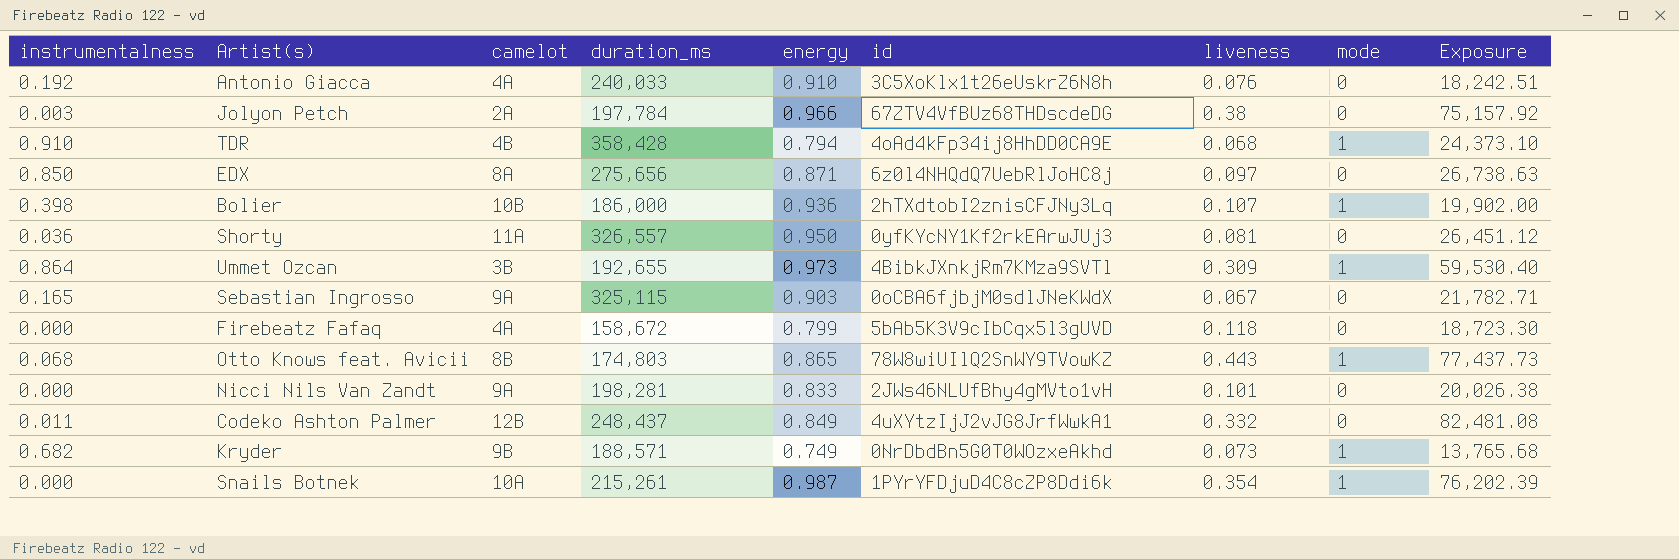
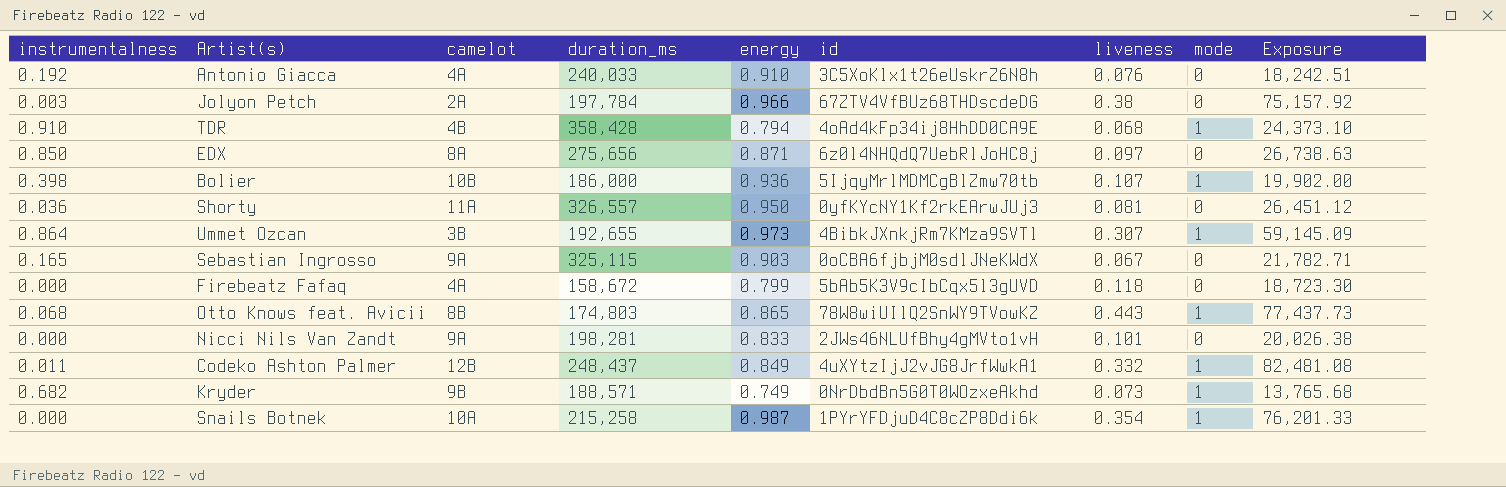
Bolier | id: 2hTXdtobI2znisCFJNy3Lq -> 5IjqyMrlMDMCgBlZmw70tb
Ummet Ozcan | liveness: 0.309 -> 0.307
Ummet Ozcan | Exposure: 59,530.40 -> 59,145.09
Codeko Ashton Palmer | mode: 0 -> 1
Snails Botnek | duration_ms: 215,261 -> 215,258
Snails Botnek | Exposure: 76,202.39 -> 76,201.33

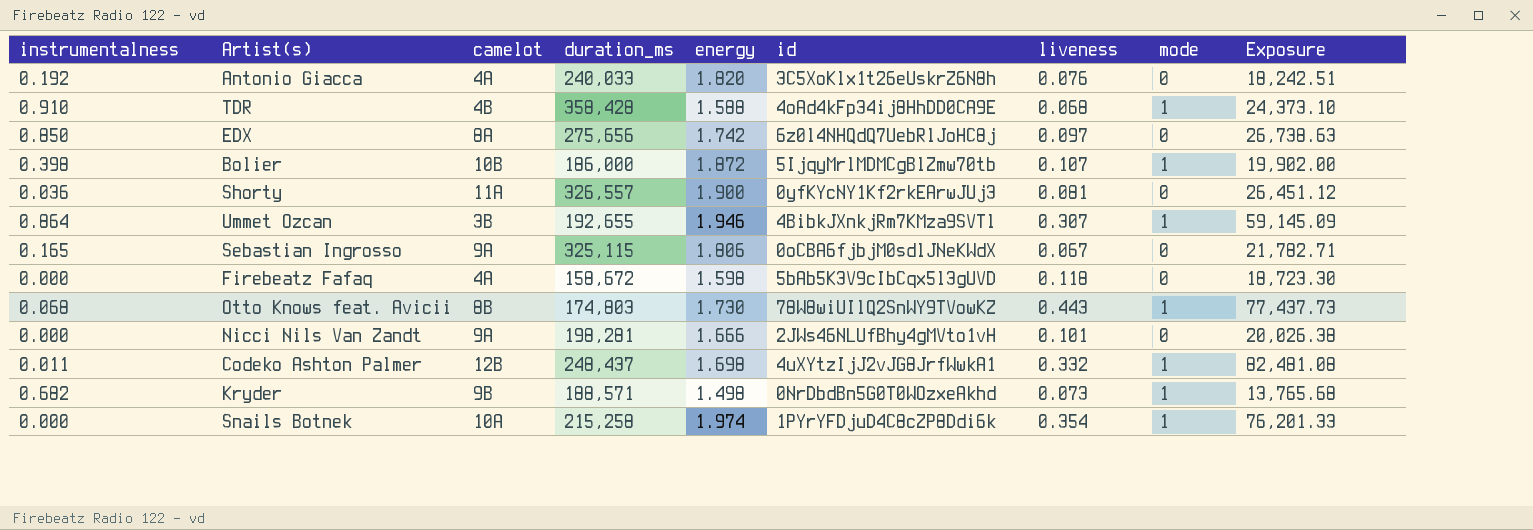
row Jolyon Petch: 0.003 | 2A | 197,784 | 0.966 | 67ZTV4VfBUz68THDscdeDG | 0.38 | 0 | 75,157.92 -> none
Antonio Giacca | energy: 0.910 -> 1.820
TDR | energy: 0.794 -> 1.588
EDX | energy: 0.871 -> 1.742
Bolier | energy: 0.936 -> 1.872
Shorty | energy: 0.950 -> 1.900
Ummet Ozcan | energy: 0.973 -> 1.946
Sebastian Ingrosso | energy: 0.903 -> 1.806
Firebeatz Fafaq | energy: 0.799 -> 1.598
Otto Knows feat. Avicii | energy: 0.865 -> 1.730
Nicci Nils Van Zandt | energy: 0.833 -> 1.666
Codeko Ashton Palmer | energy: 0.849 -> 1.698
Kryder | energy: 0.749 -> 1.498
Snails Botnek | energy: 0.987 -> 1.974

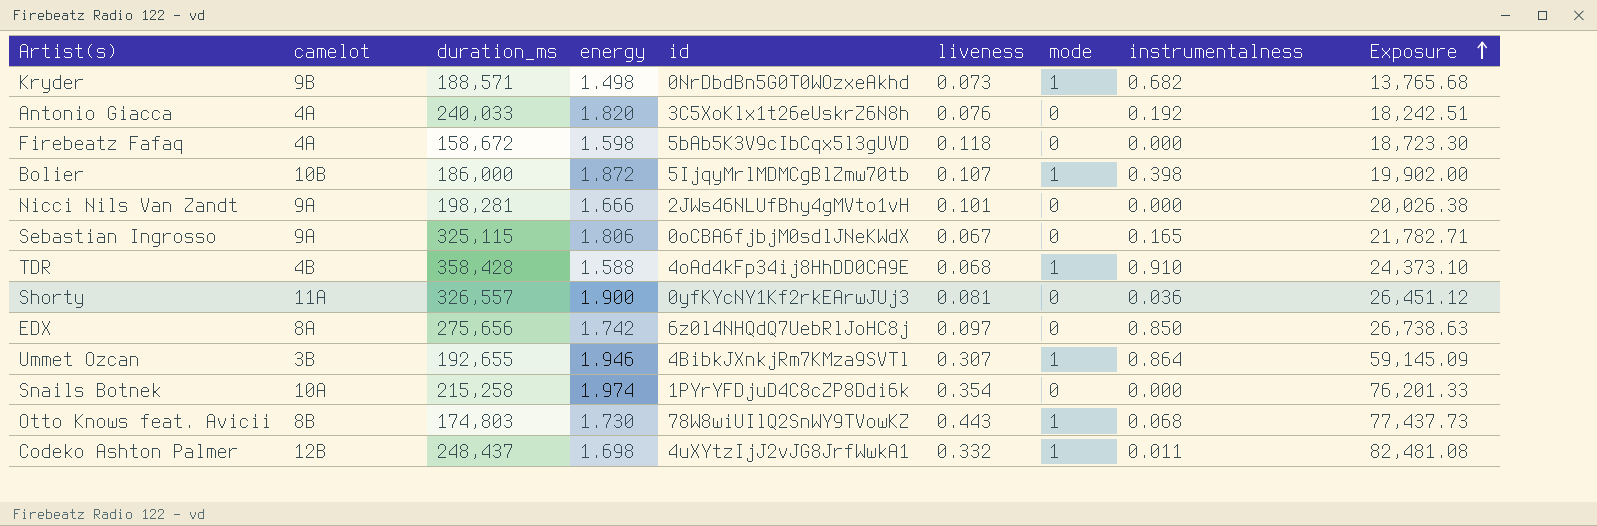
row order: none -> Exposure ascending
column instrumentalness | position: 1 -> 8
Snails Botnek | mode: 1 -> 0

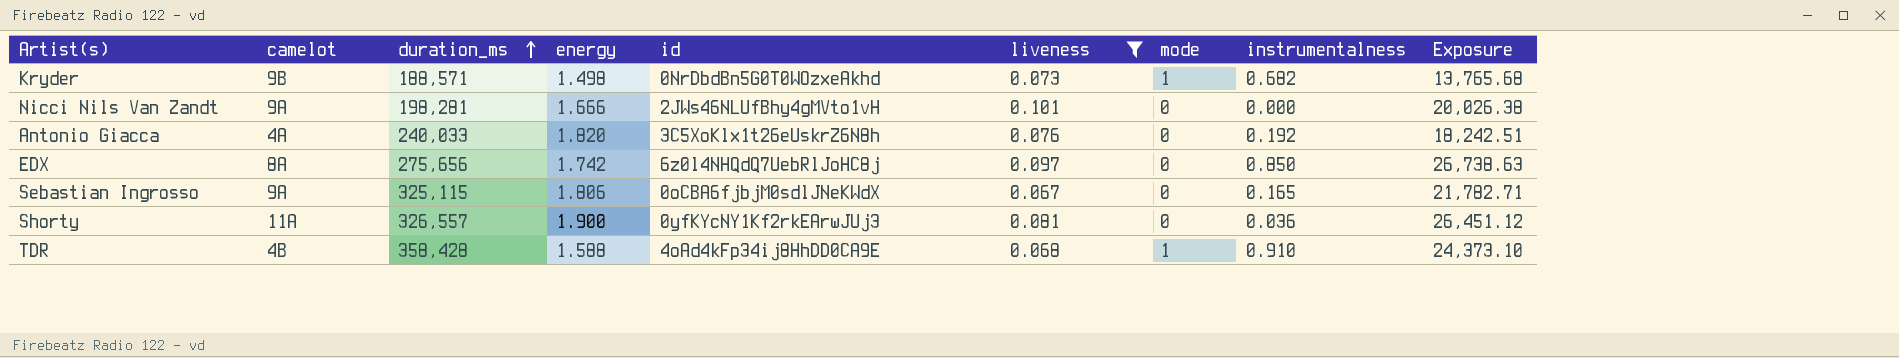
filter: none -> liveness <= 0.101
row order: Exposure ascending -> duration_ms ascending

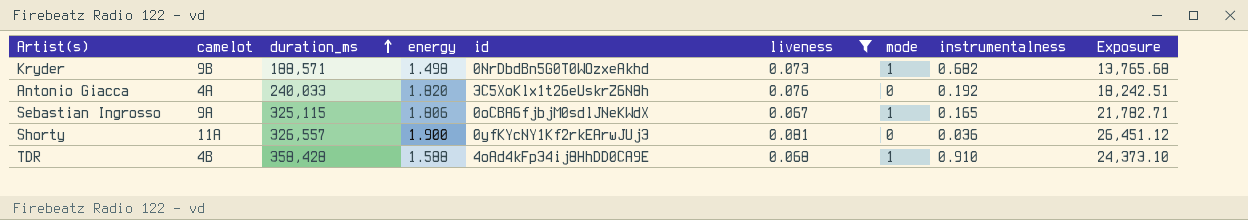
row Nicci Nils Van Zandt: 9A | 198,281 | 1.666 | 2JWs46NLUfBhy4gMVto1vH | 0.101 | 0 | 0.000 | 20,026.38 -> none
row EDX: 8A | 275,656 | 1.742 | 6z0l4NHQdQ7UebRlJoHC8j | 0.097 | 0 | 0.850 | 26,738.63 -> none
Sebastian Ingrosso | mode: 0 -> 1

